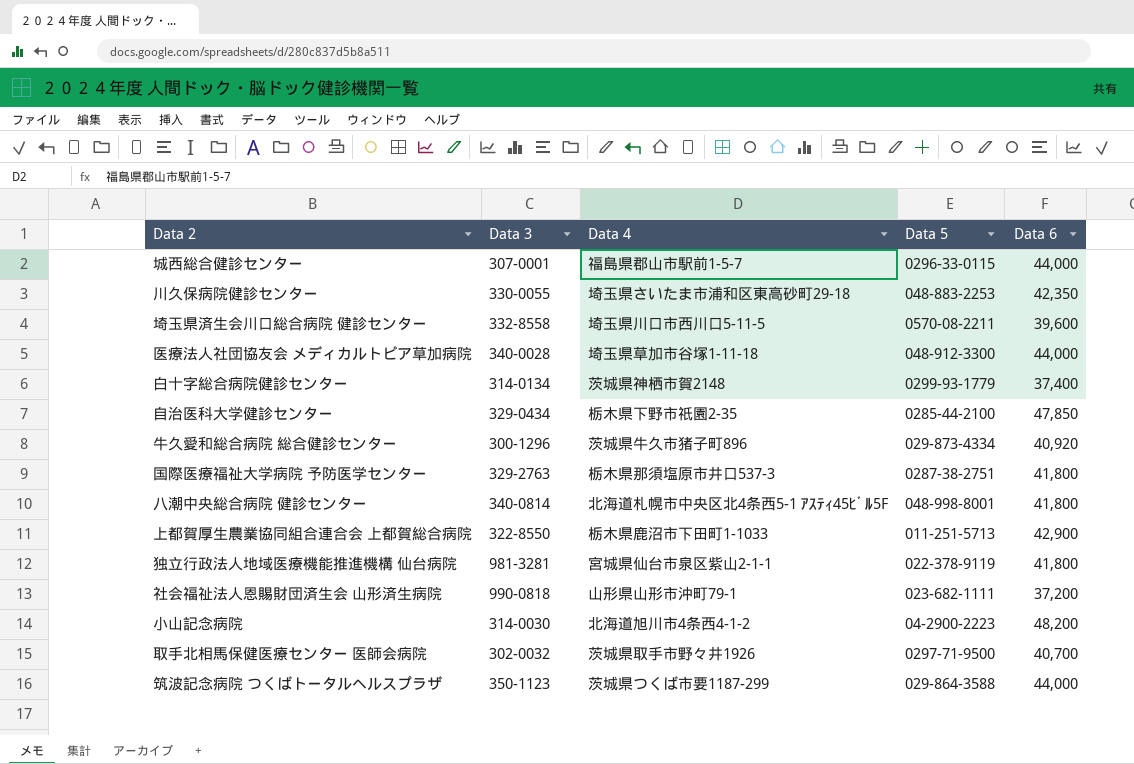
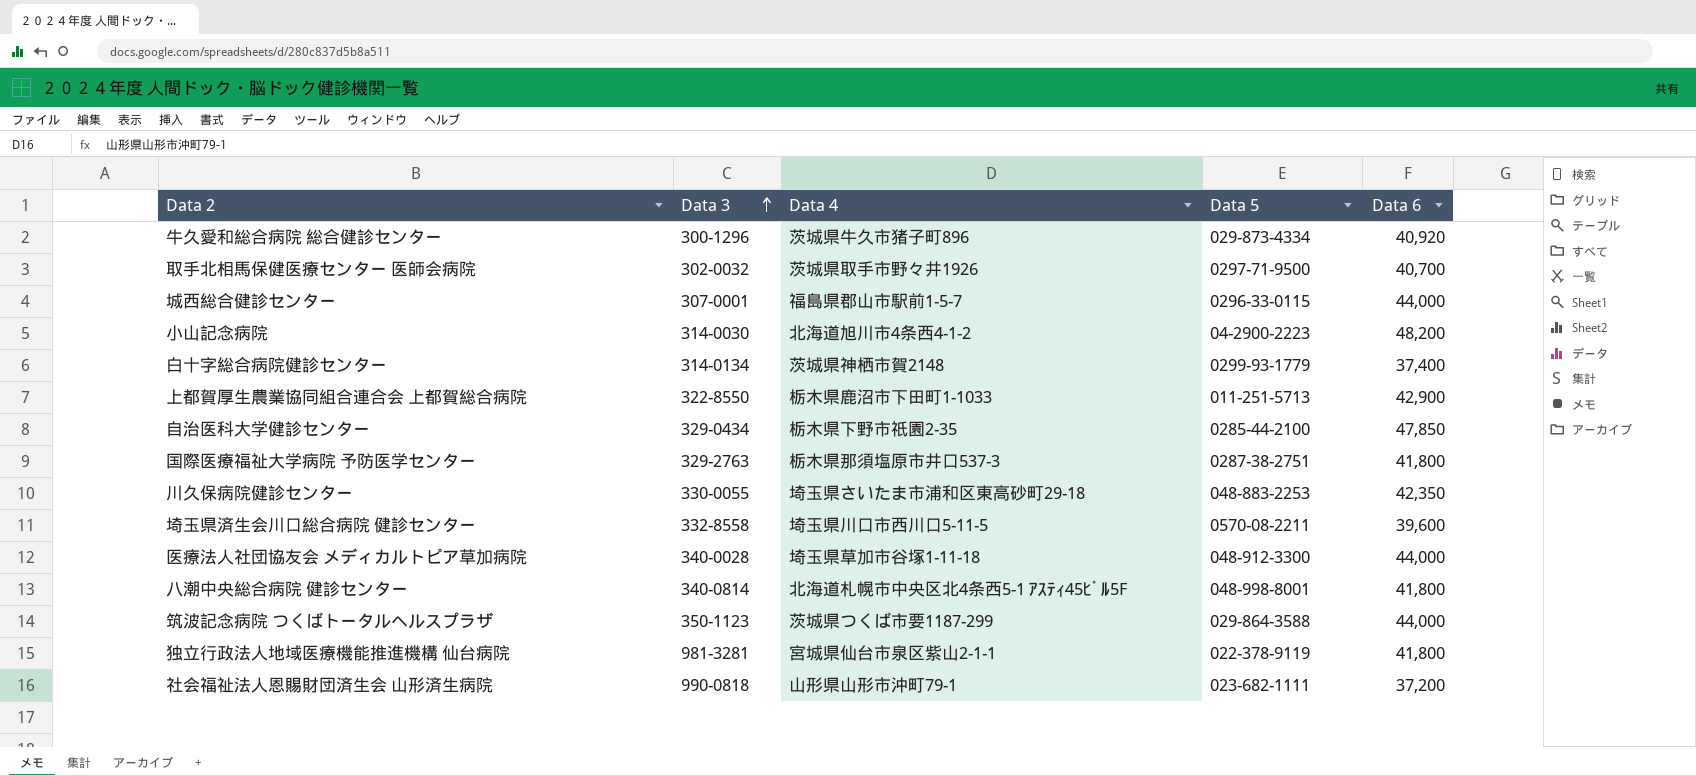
row order: none -> Data 3 ascending

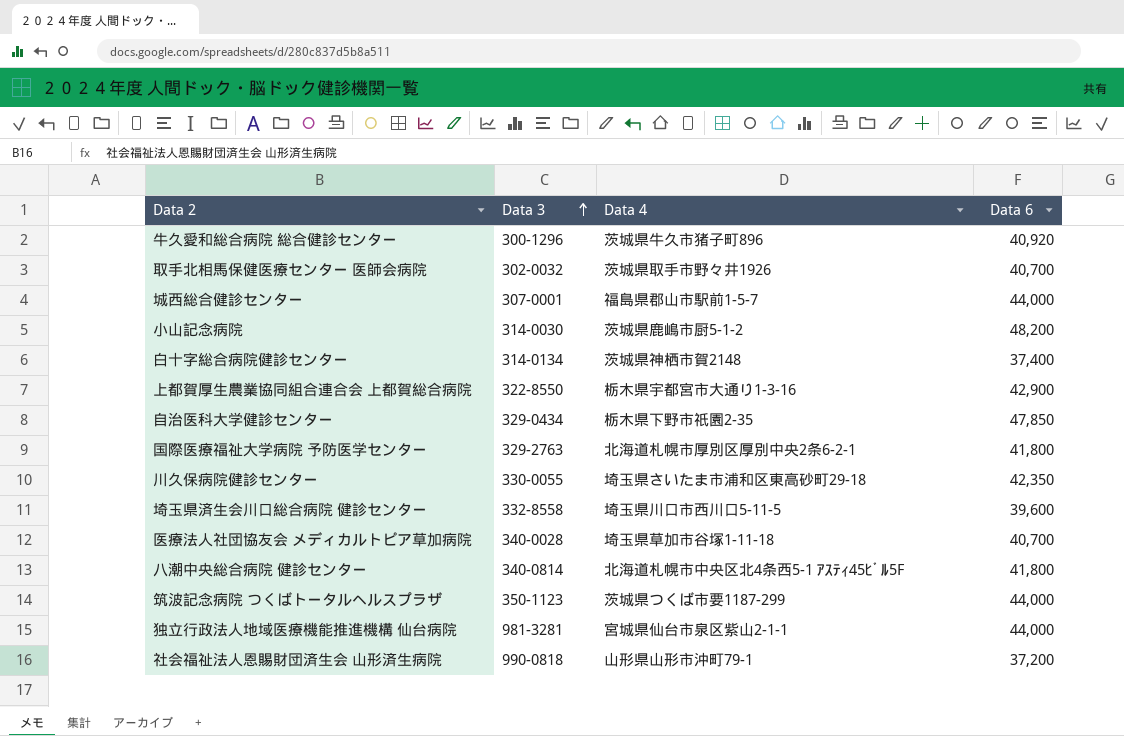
column Data 5 | position: 4 -> none
小山記念病院 | Data 4: 北海道旭川市4条西4-1-2 -> 茨城県鹿嶋市厨5-1-2
上都賀厚生農業協同組合連合会 上都賀総合病院 | Data 4: 栃木県鹿沼市下田町1-1033 -> 栃木県宇都宮市大通り1-3-16
国際医療福祉大学病院 予防医学センター | Data 4: 栃木県那須塩原市井口537-3 -> 北海道札幌市厚別区厚別中央2条6-2-1
医療法人社団協友会 メディカルトピア草加病院 | Data 6: 44,000 -> 40,700
独立行政法人地域医療機能推進機構 仙台病院 | Data 6: 41,800 -> 44,000

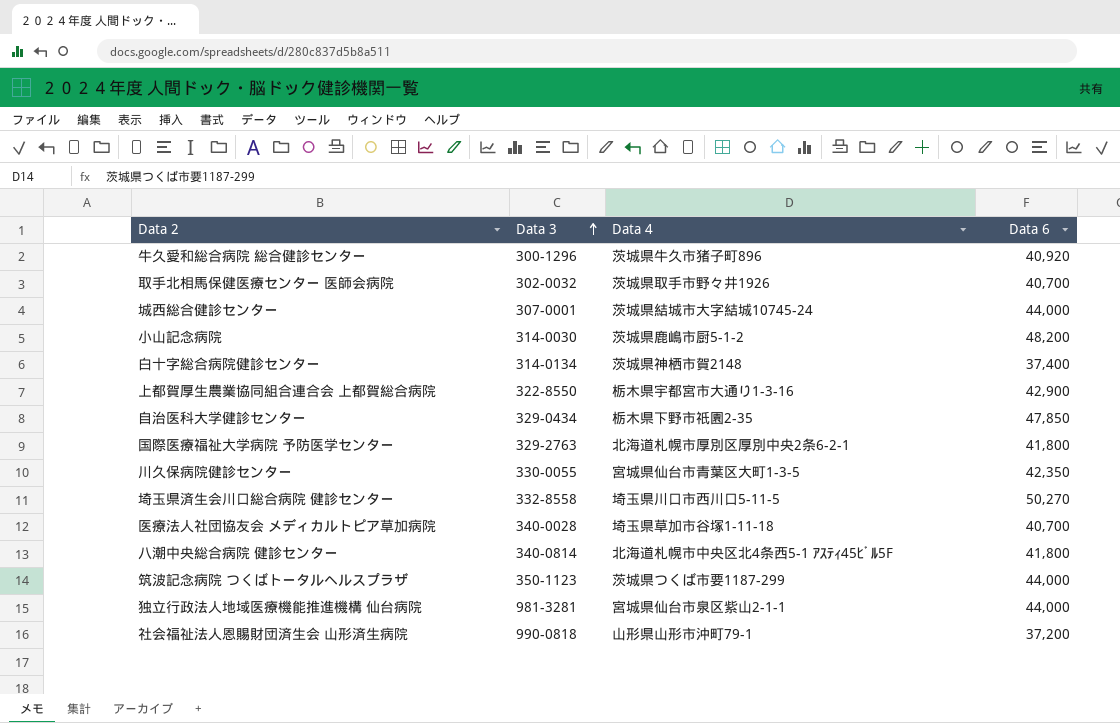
城西総合健診センター | Data 4: 福島県郡山市駅前1-5-7 -> 茨城県結城市大字結城10745-24
川久保病院健診センター | Data 4: 埼玉県さいたま市浦和区東高砂町29-18 -> 宮城県仙台市青葉区大町1-3-5
埼玉県済生会川口総合病院 健診センター | Data 6: 39,600 -> 50,270

